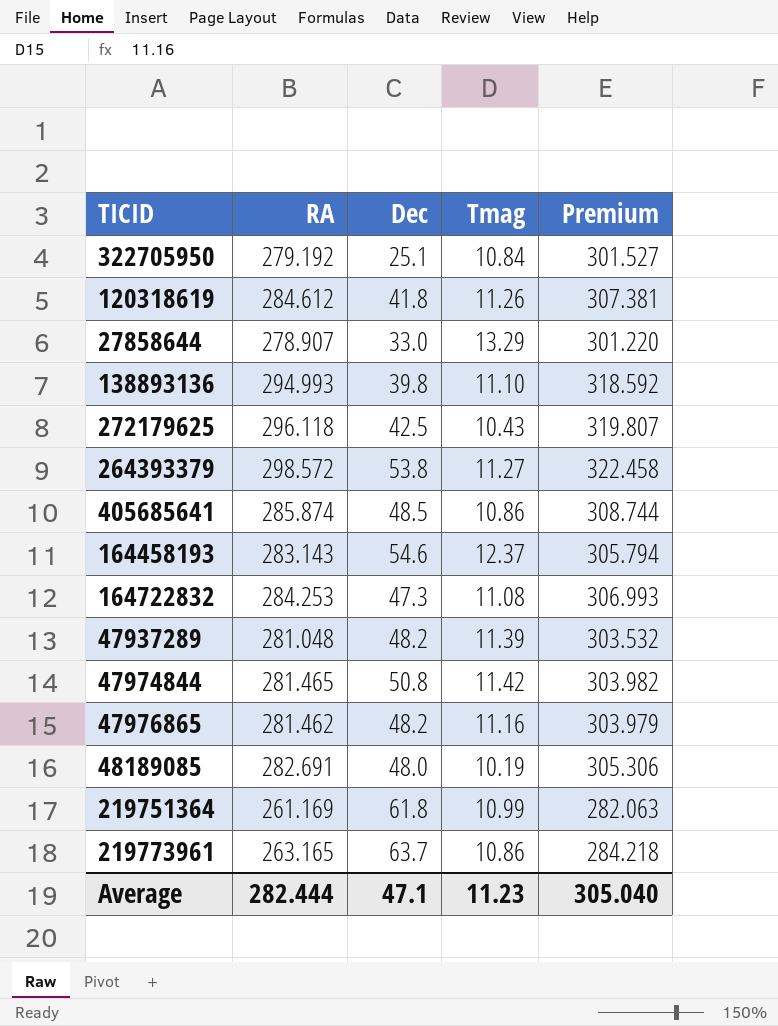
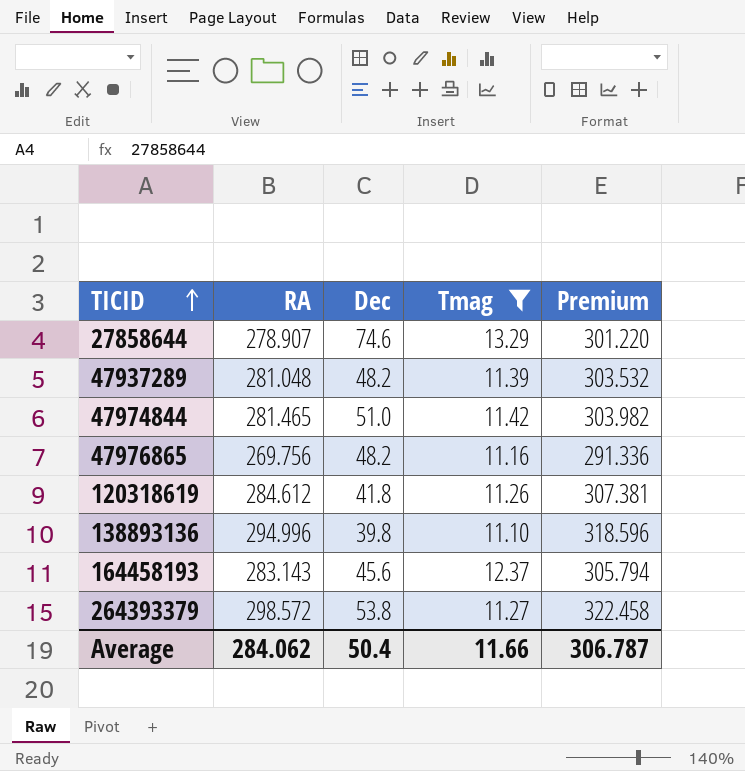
filter: none -> Tmag >= 11.10
row order: none -> TICID ascending
27858644 | Dec: 33.0 -> 74.6
47974844 | Dec: 50.8 -> 51.0
47976865 | RA: 281.462 -> 269.756
47976865 | Premium: 303.979 -> 291.336
138893136 | RA: 294.993 -> 294.996
138893136 | Premium: 318.592 -> 318.596
164458193 | Dec: 54.6 -> 45.6
Average | RA: 282.444 -> 284.062
Average | Dec: 47.1 -> 50.4
Average | Tmag: 11.23 -> 11.66
Average | Premium: 305.040 -> 306.787

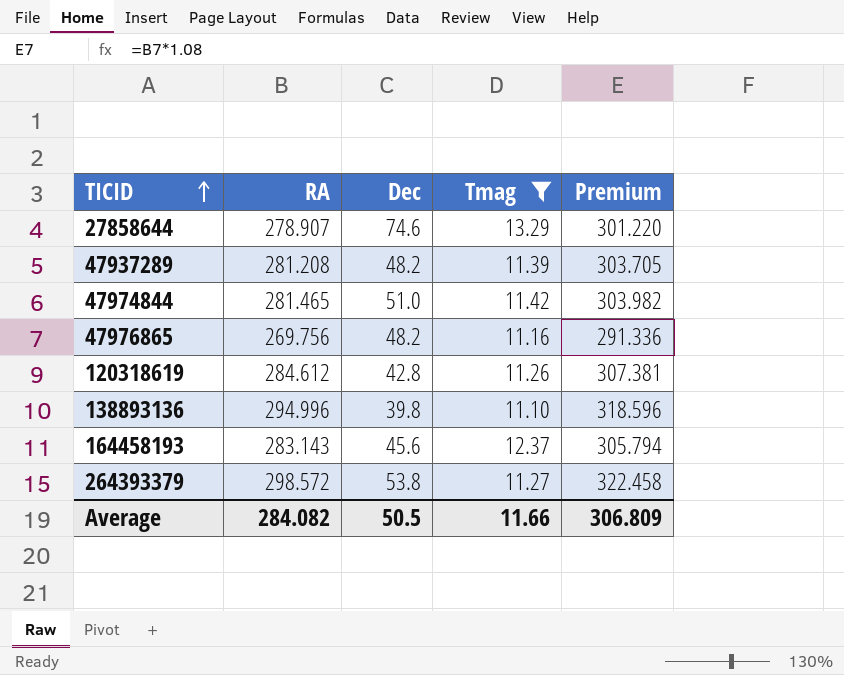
47937289 | RA: 281.048 -> 281.208
47937289 | Premium: 303.532 -> 303.705
120318619 | Dec: 41.8 -> 42.8
Average | RA: 284.062 -> 284.082
Average | Dec: 50.4 -> 50.5
Average | Premium: 306.787 -> 306.809

